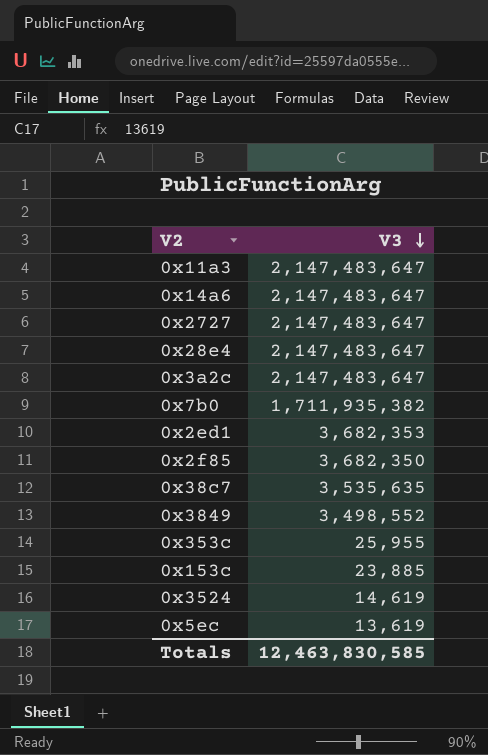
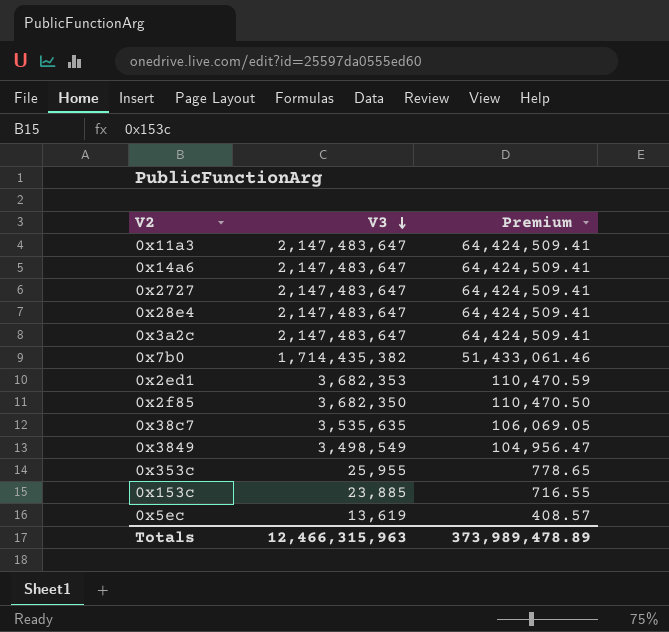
column Premium | formula: none -> [V3] * 0.03
row 0x3524: 14,619 -> none
0x7b0 | V3: 1,711,935,382 -> 1,714,435,382
0x3849 | V3: 3,498,552 -> 3,498,549
Totals | V3: 12,463,830,585 -> 12,466,315,963

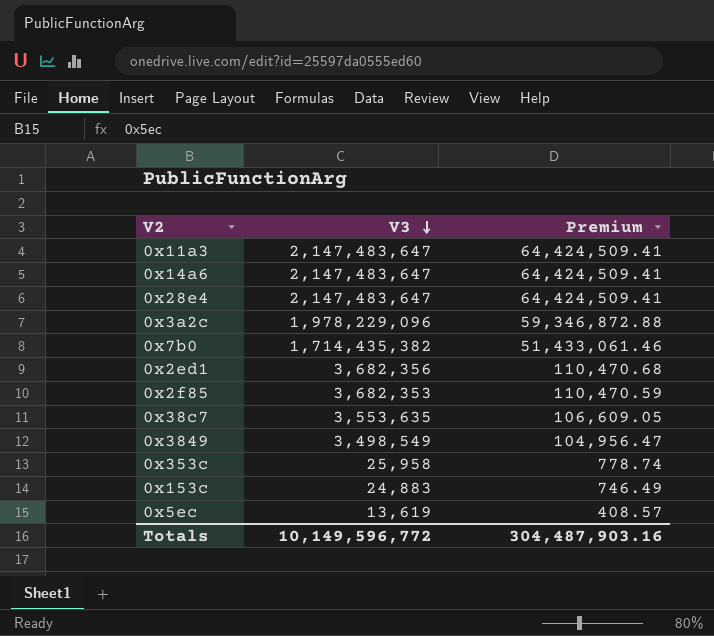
row 0x2727: 2,147,483,647 | 64,424,509.41 -> none
0x3a2c | V3: 2,147,483,647 -> 1,978,229,096
0x3a2c | Premium: 64,424,509.41 -> 59,346,872.88
0x2ed1 | V3: 3,682,353 -> 3,682,356
0x2ed1 | Premium: 110,470.59 -> 110,470.68
0x2f85 | V3: 3,682,350 -> 3,682,353
0x2f85 | Premium: 110,470.50 -> 110,470.59
0x38c7 | V3: 3,535,635 -> 3,553,635
0x38c7 | Premium: 106,069.05 -> 106,609.05
0x353c | V3: 25,955 -> 25,958
0x353c | Premium: 778.65 -> 778.74
0x153c | V3: 23,885 -> 24,883
0x153c | Premium: 716.55 -> 746.49
Totals | V3: 12,466,315,963 -> 10,149,596,772
Totals | Premium: 373,989,478.89 -> 304,487,903.16

